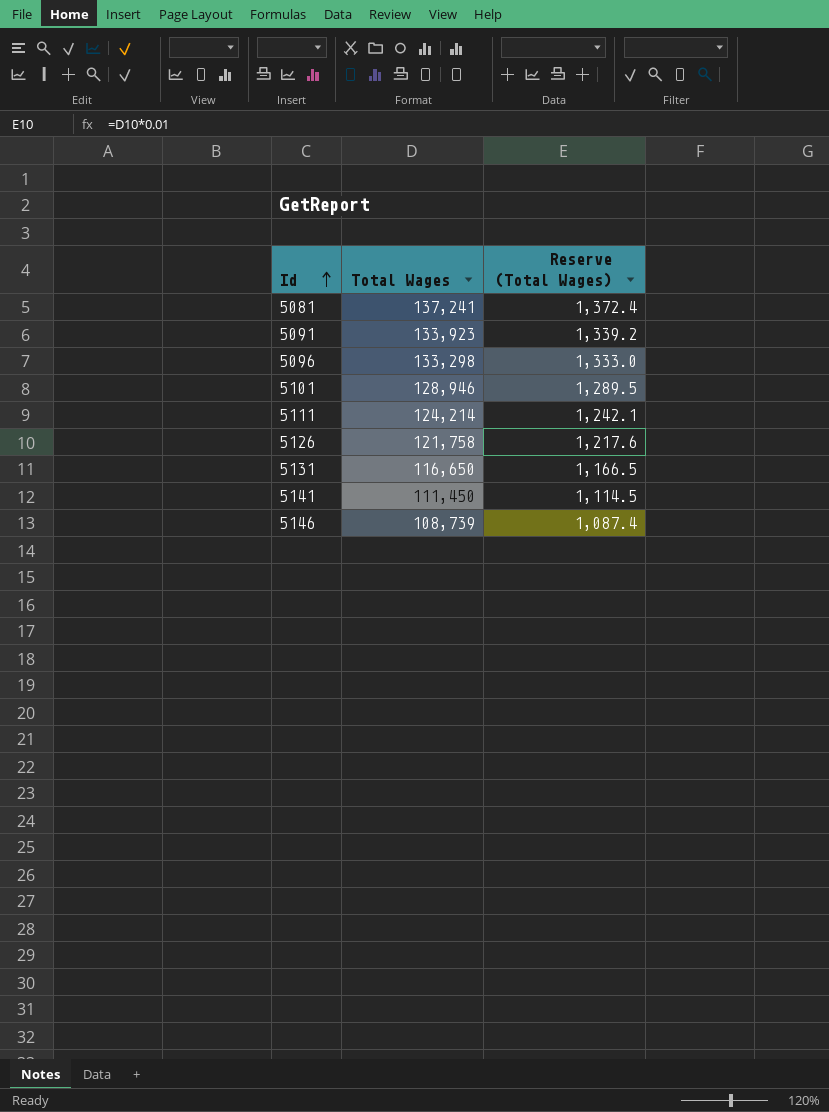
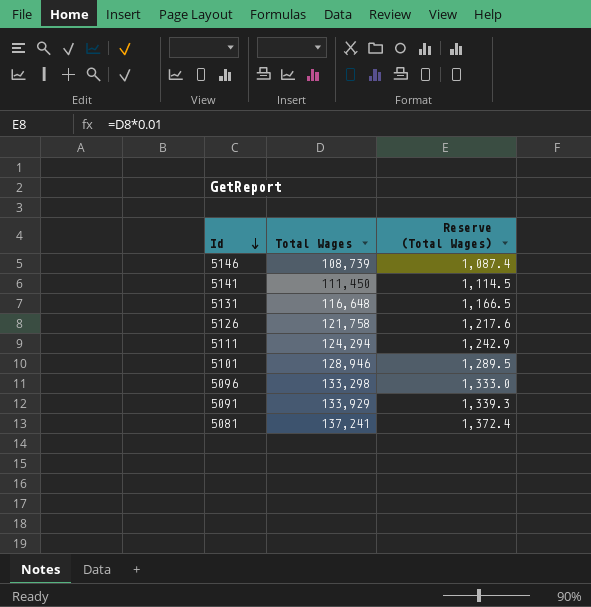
row order: Id ascending -> Id descending
5131 | Total Wages: 116,650 -> 116,648
5111 | Total Wages: 124,214 -> 124,294
5111 | Reserve (Total Wages): 1,242.1 -> 1,242.9
5091 | Total Wages: 133,923 -> 133,929
5091 | Reserve (Total Wages): 1,339.2 -> 1,339.3

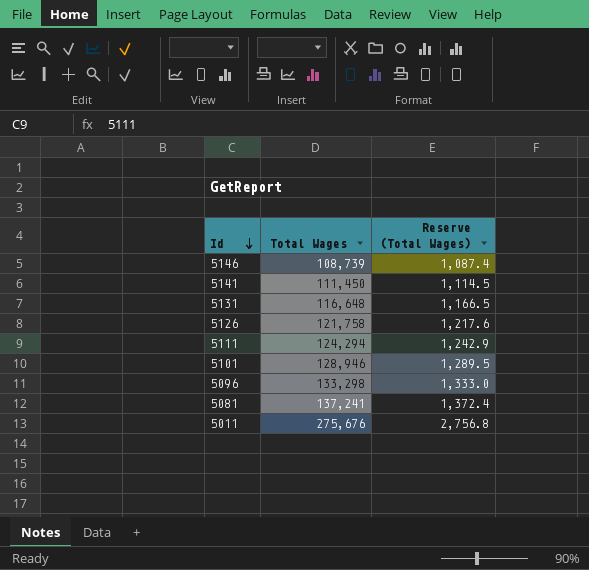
row 5091: 133,929 | 1,339.3 -> none
row 5011: none -> 275,676 | 2,756.8

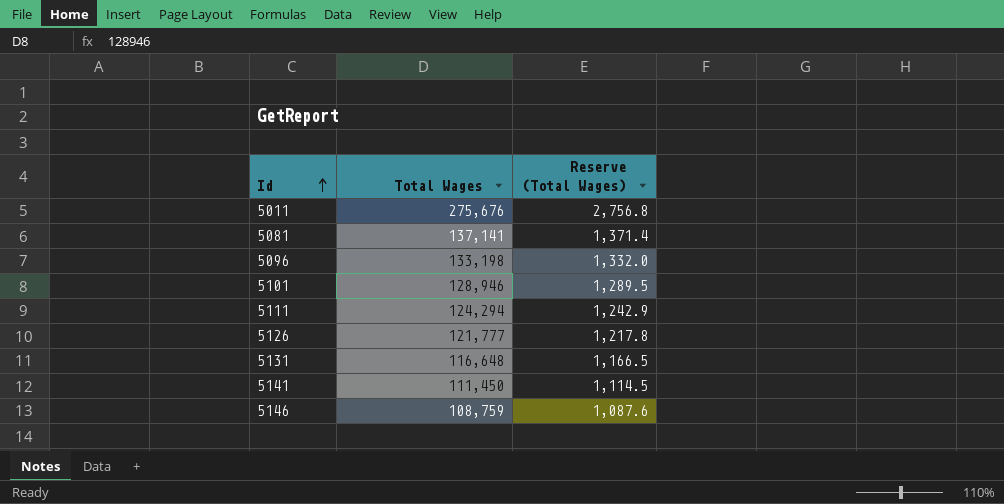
row order: Id descending -> Id ascending
5081 | Total Wages: 137,241 -> 137,141
5081 | Reserve (Total Wages): 1,372.4 -> 1,371.4
5096 | Total Wages: 133,298 -> 133,198
5096 | Reserve (Total Wages): 1,333.0 -> 1,332.0
5126 | Total Wages: 121,758 -> 121,777
5126 | Reserve (Total Wages): 1,217.6 -> 1,217.8
5146 | Total Wages: 108,739 -> 108,759
5146 | Reserve (Total Wages): 1,087.4 -> 1,087.6

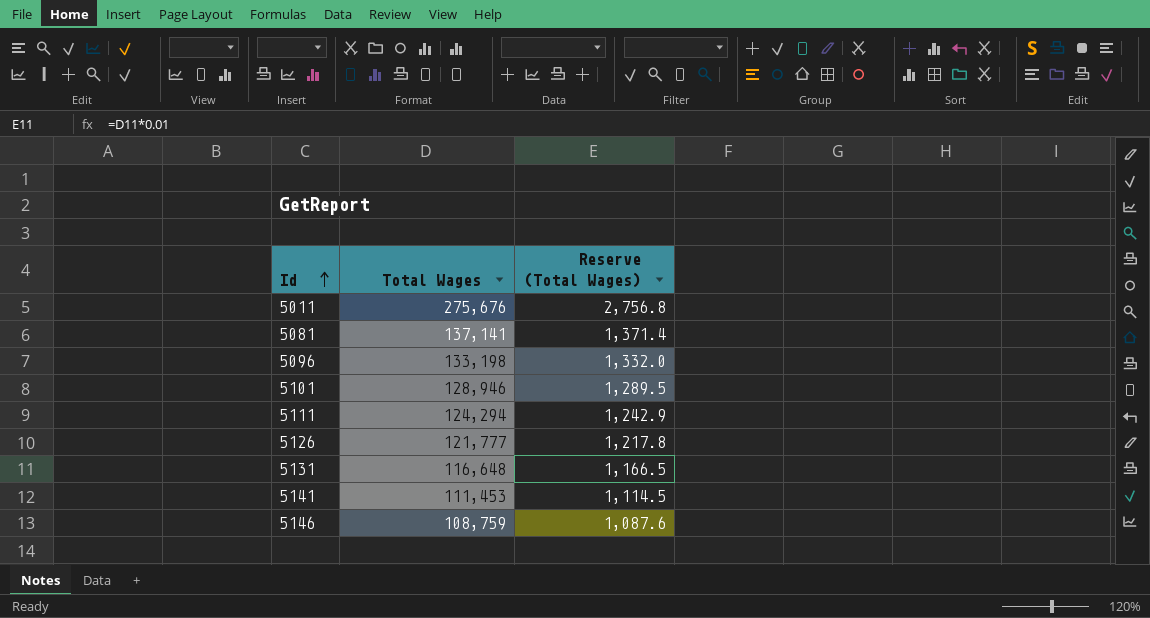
5141 | Total Wages: 111,450 -> 111,453

